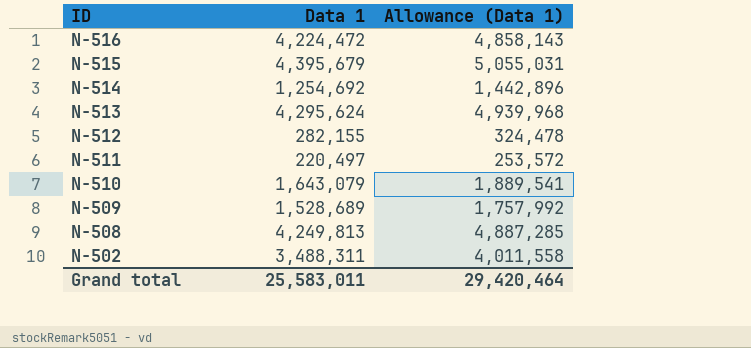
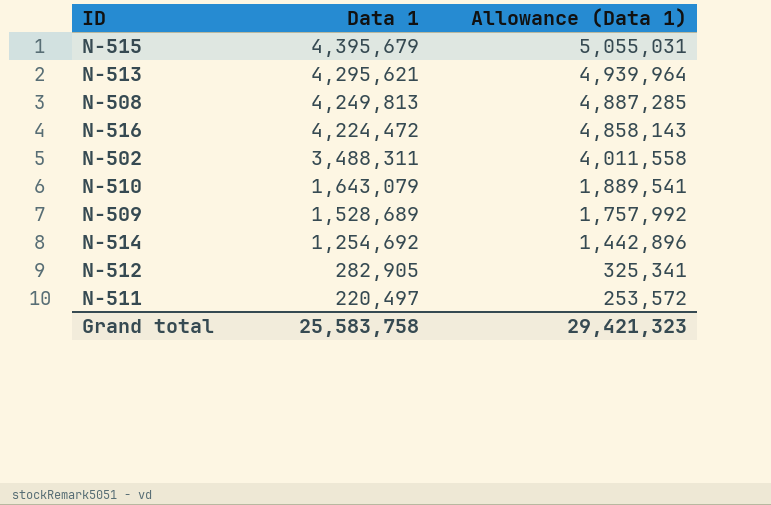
row order: ID descending -> Data 1 descending
N-513 | Data 1: 4,295,624 -> 4,295,621
N-513 | Allowance (Data 1): 4,939,968 -> 4,939,964
N-512 | Data 1: 282,155 -> 282,905
N-512 | Allowance (Data 1): 324,478 -> 325,341
Grand total | Data 1: 25,583,011 -> 25,583,758
Grand total | Allowance (Data 1): 29,420,464 -> 29,421,323

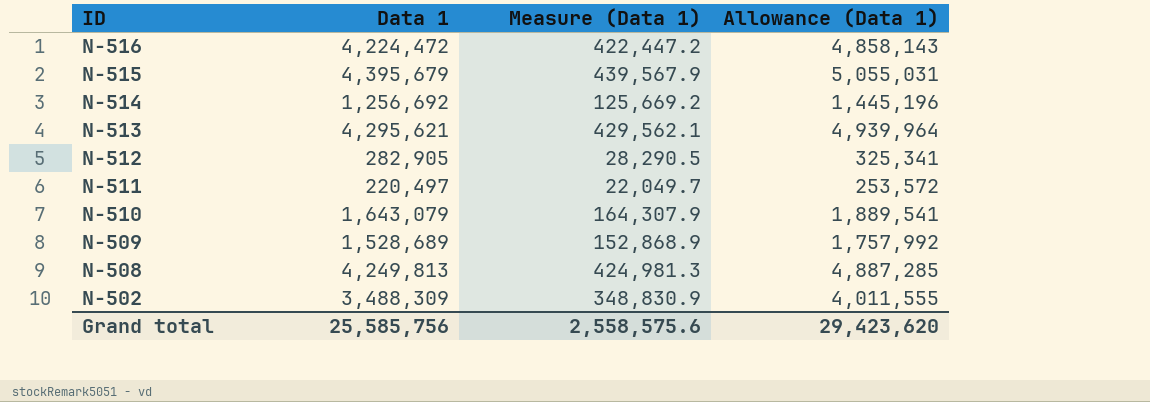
row order: Data 1 descending -> ID descending
column Measure (Data 1) | formula: none -> [Data 1] * 0.1
N-514 | Data 1: 1,254,692 -> 1,256,692
N-514 | Allowance (Data 1): 1,442,896 -> 1,445,196
N-502 | Data 1: 3,488,311 -> 3,488,309
N-502 | Allowance (Data 1): 4,011,558 -> 4,011,555
Grand total | Data 1: 25,583,758 -> 25,585,756
Grand total | Allowance (Data 1): 29,421,323 -> 29,423,620

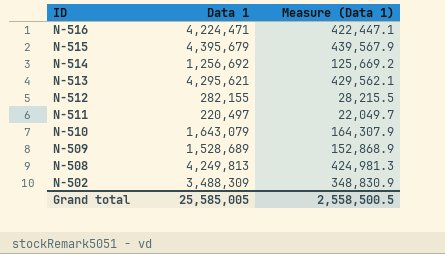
column Allowance (Data 1) | formula: [Data 1] * 1.15 -> none
N-516 | Data 1: 4,224,472 -> 4,224,471
N-516 | Measure (Data 1): 422,447.2 -> 422,447.1
N-512 | Data 1: 282,905 -> 282,155
N-512 | Measure (Data 1): 28,290.5 -> 28,215.5
Grand total | Data 1: 25,585,756 -> 25,585,005
Grand total | Measure (Data 1): 2,558,575.6 -> 2,558,500.5

